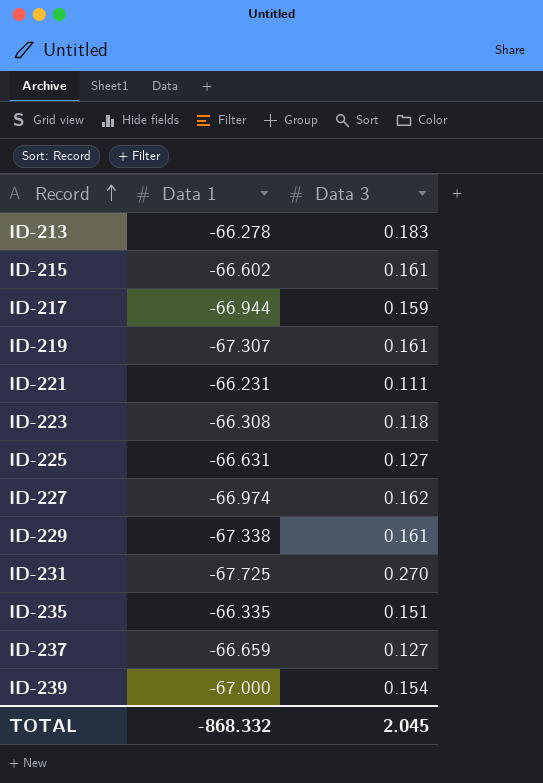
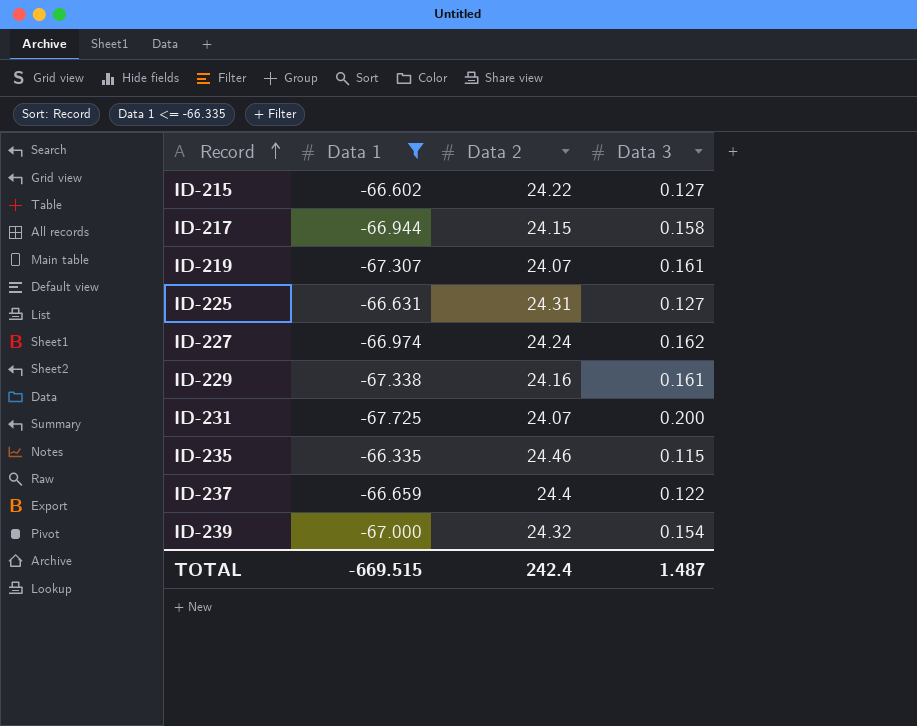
filter: none -> Data 1 <= -66.335
column Data 2 | position: none -> 3
ID-215 | Data 3: 0.161 -> 0.127
ID-217 | Data 3: 0.159 -> 0.158
ID-231 | Data 3: 0.270 -> 0.200
ID-235 | Data 3: 0.151 -> 0.115
ID-237 | Data 3: 0.127 -> 0.122
TOTAL | Data 1: -868.332 -> -669.515
TOTAL | Data 3: 2.045 -> 1.487

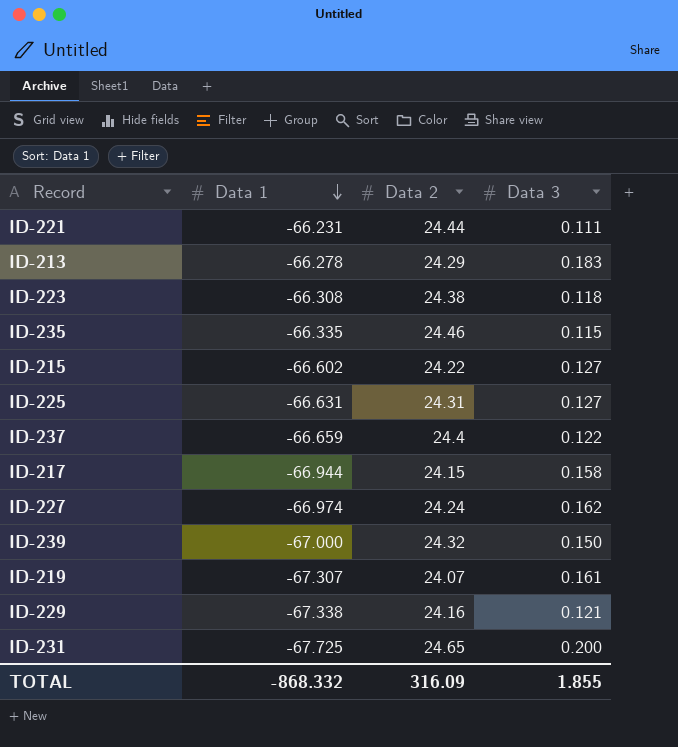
filter: Data 1 <= -66.335 -> none
row order: Record ascending -> Data 1 descending
ID-239 | Data 3: 0.154 -> 0.150
ID-229 | Data 3: 0.161 -> 0.121
ID-231 | Data 2: 24.07 -> 24.65
TOTAL | Data 1: -669.515 -> -868.332
TOTAL | Data 2: 242.4 -> 316.09
TOTAL | Data 3: 1.487 -> 1.855

